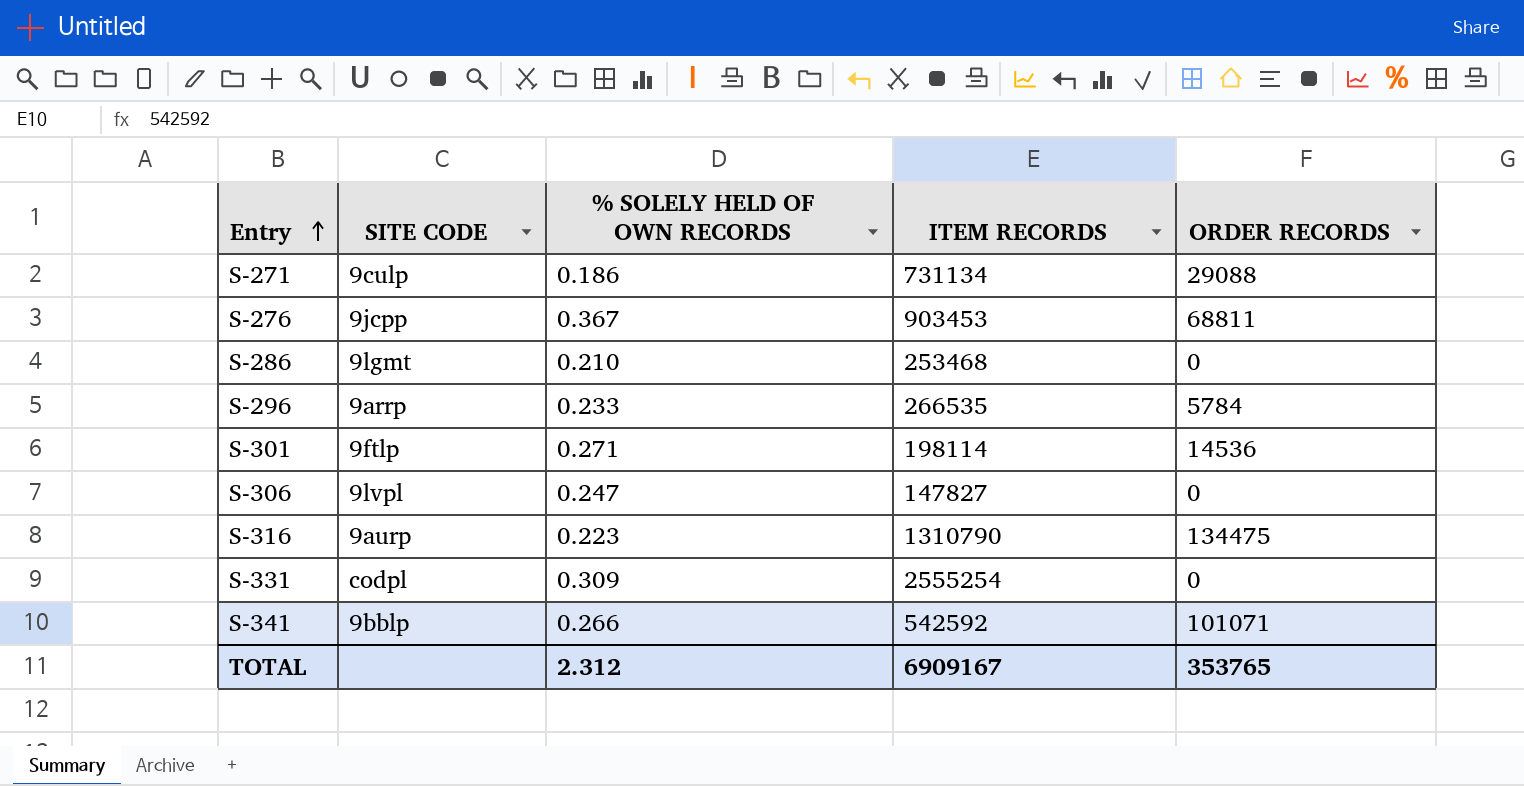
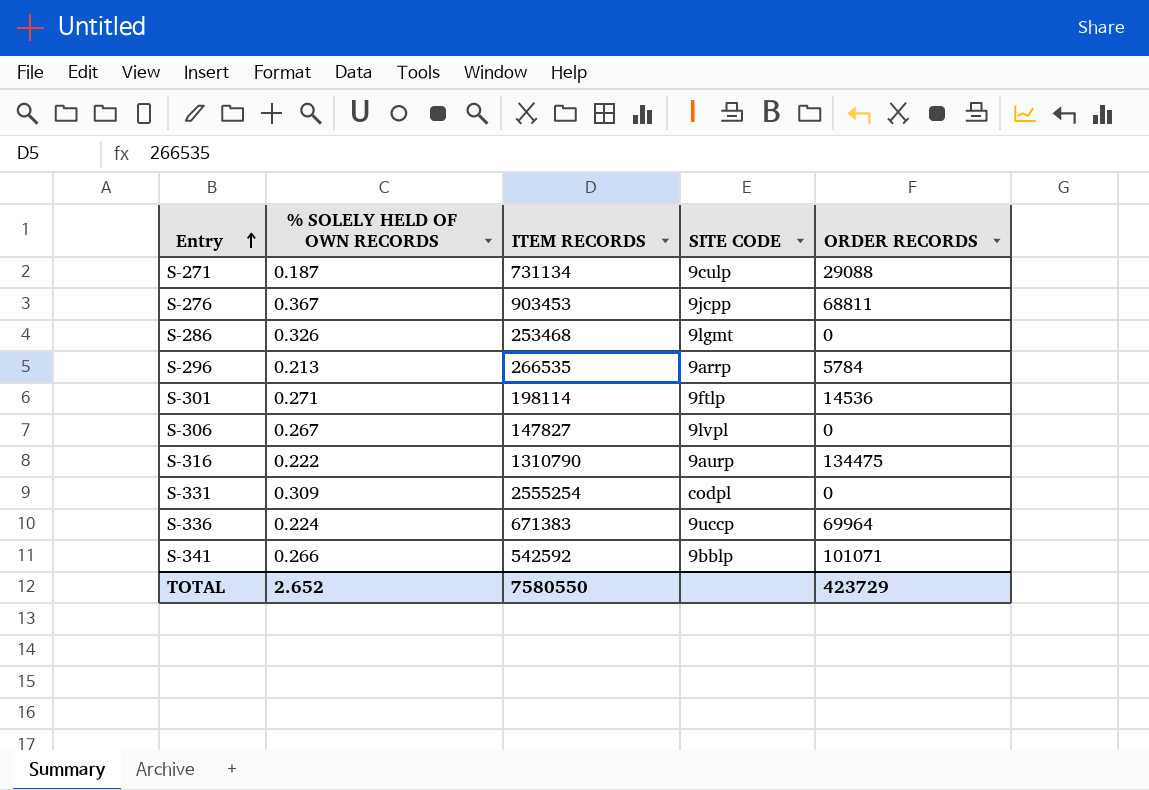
column SITE CODE | position: 2 -> 4
S-271 | % SOLELY HELD OF OWN RECORDS: 0.186 -> 0.187
S-286 | % SOLELY HELD OF OWN RECORDS: 0.210 -> 0.326
S-296 | % SOLELY HELD OF OWN RECORDS: 0.233 -> 0.213
S-306 | % SOLELY HELD OF OWN RECORDS: 0.247 -> 0.267
S-316 | % SOLELY HELD OF OWN RECORDS: 0.223 -> 0.222
row S-336: none -> 0.224 | 671383 | 9uccp | 69964
TOTAL | % SOLELY HELD OF OWN RECORDS: 2.312 -> 2.652
TOTAL | ITEM RECORDS: 6909167 -> 7580550
TOTAL | ORDER RECORDS: 353765 -> 423729

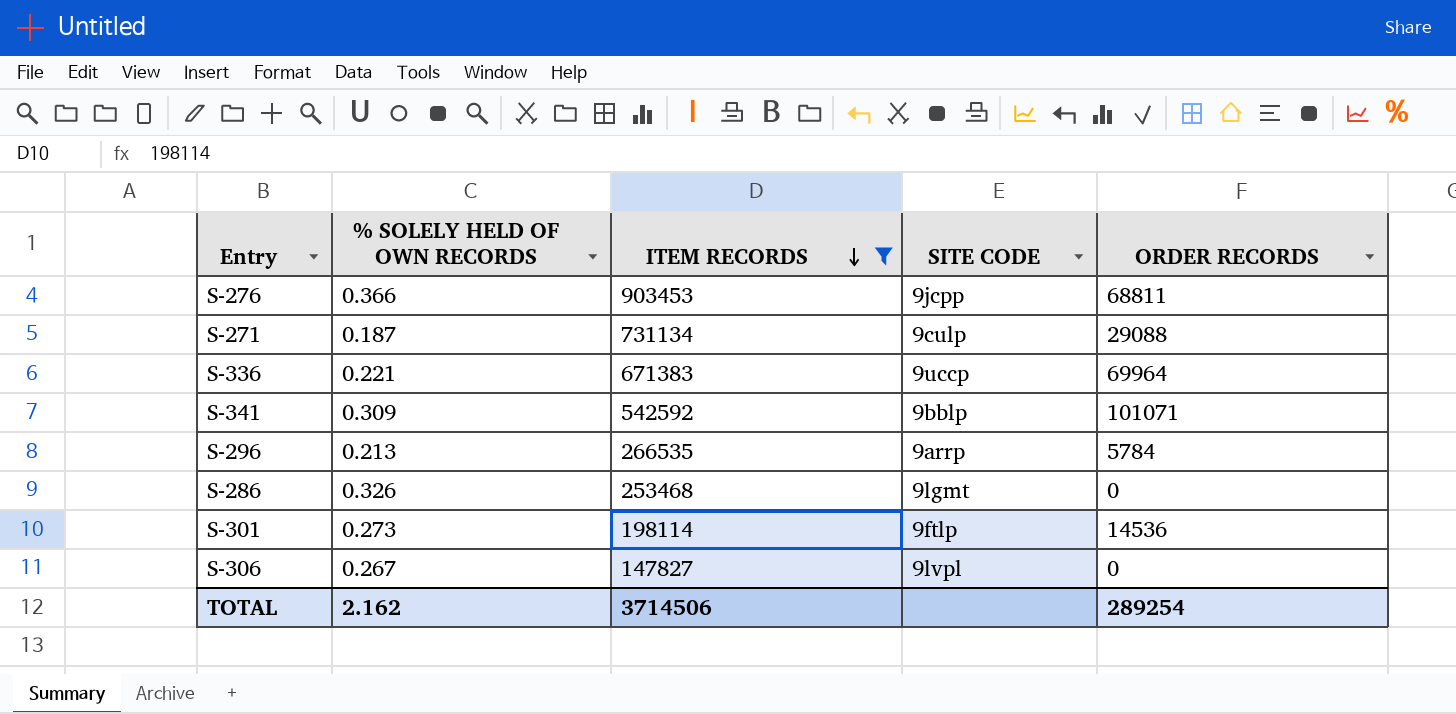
filter: none -> ITEM RECORDS <= 903453
row order: Entry ascending -> ITEM RECORDS descending
S-276 | % SOLELY HELD OF OWN RECORDS: 0.367 -> 0.366
S-336 | % SOLELY HELD OF OWN RECORDS: 0.224 -> 0.221
S-341 | % SOLELY HELD OF OWN RECORDS: 0.266 -> 0.309
S-301 | % SOLELY HELD OF OWN RECORDS: 0.271 -> 0.273
TOTAL | % SOLELY HELD OF OWN RECORDS: 2.652 -> 2.162
TOTAL | ITEM RECORDS: 7580550 -> 3714506
TOTAL | ORDER RECORDS: 423729 -> 289254

